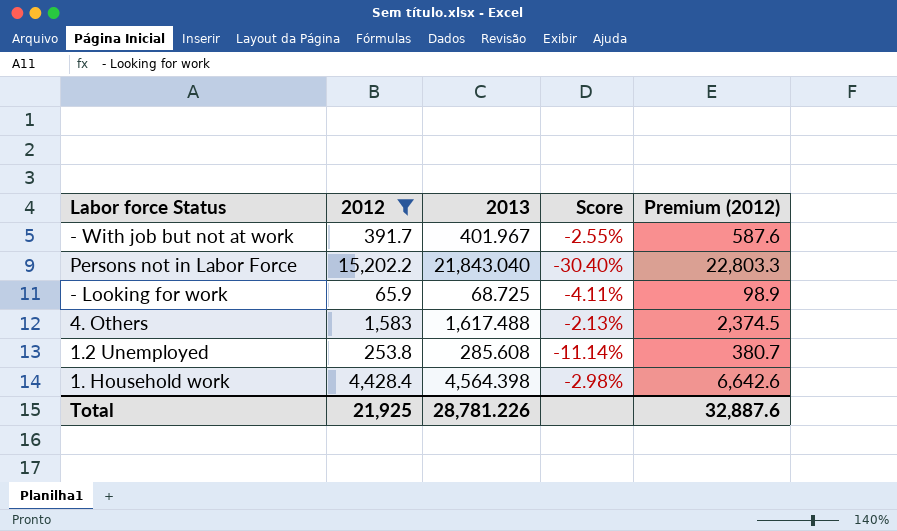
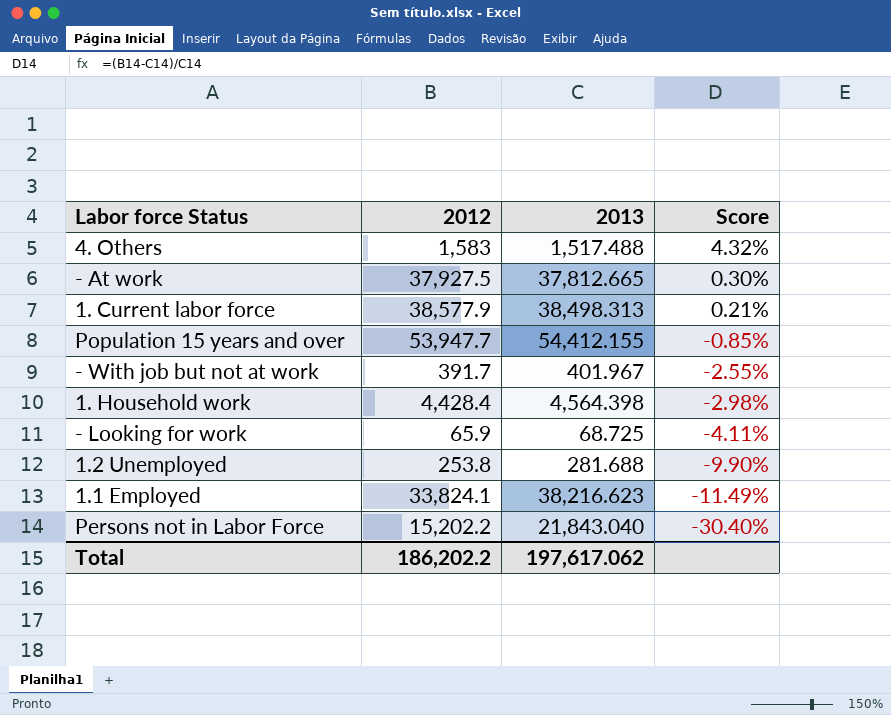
filter: 2012 <= 15,202.2 -> none
row order: none -> Score descending
column Premium (2012) | formula: [2012] * 1.5 -> none
4. Others | 2013: 1,617.488 -> 1,517.488
4. Others | Score: -2.13% -> 4.32%
1.2 Unemployed | 2013: 285.608 -> 281.688
1.2 Unemployed | Score: -11.14% -> -9.90%
Total | 2012: 21,925 -> 186,202.2
Total | 2013: 28,781.226 -> 197,617.062

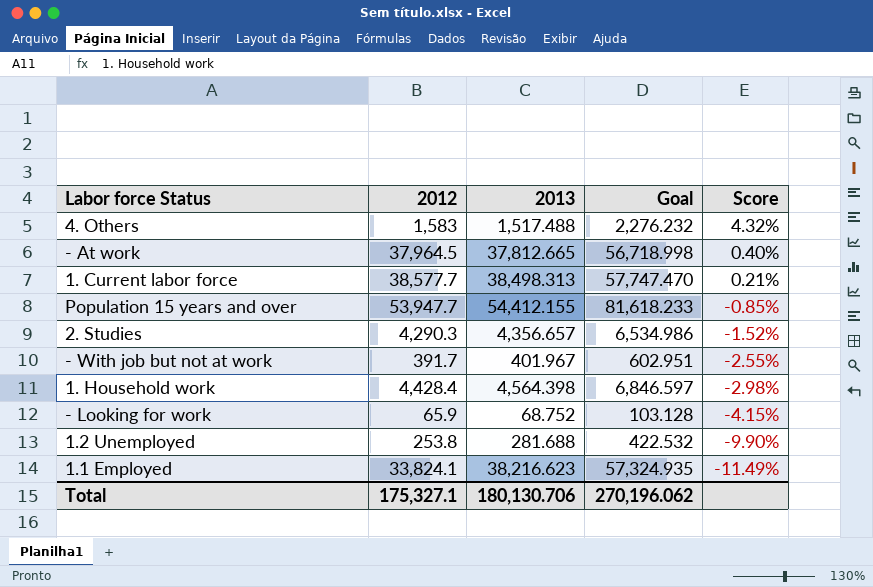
column Goal | formula: none -> [2013] * 1.5
row Persons not in Labor Force: 15,202.2 | 21,843.040 | -30.40% -> none
- At work | 2012: 37,927.5 -> 37,964.5
- At work | Score: 0.30% -> 0.40%
1. Current labor force | 2012: 38,577.9 -> 38,577.7
row 2. Studies: none -> 4,290.3 | 4,356.657 | 6,534.986 | -1.52%
- Looking for work | 2013: 68.725 -> 68.752
- Looking for work | Score: -4.11% -> -4.15%
Total | 2012: 186,202.2 -> 175,327.1
Total | 2013: 197,617.062 -> 180,130.706

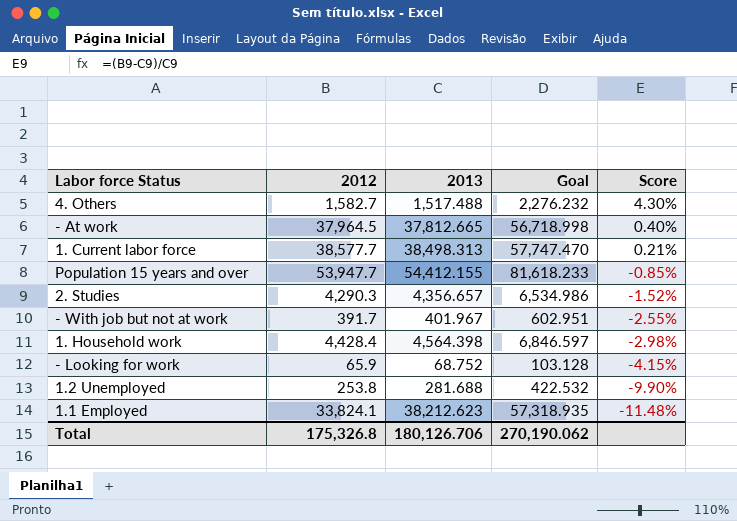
4. Others | 2012: 1,583 -> 1,582.7
4. Others | Score: 4.32% -> 4.30%
1.1 Employed | 2013: 38,216.623 -> 38,212.623
1.1 Employed | Goal: 57,324.935 -> 57,318.935
1.1 Employed | Score: -11.49% -> -11.48%
Total | 2012: 175,327.1 -> 175,326.8
Total | 2013: 180,130.706 -> 180,126.706
Total | Goal: 270,196.062 -> 270,190.062

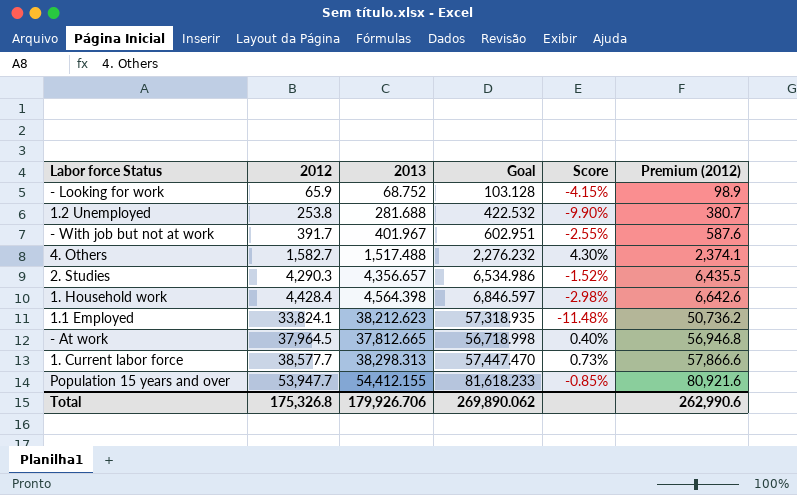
row order: Score descending -> 2012 ascending
column Premium (2012) | formula: none -> [2012] * 1.5
1. Current labor force | 2013: 38,498.313 -> 38,298.313
1. Current labor force | Goal: 57,747.470 -> 57,447.470
1. Current labor force | Score: 0.21% -> 0.73%
Total | 2013: 180,126.706 -> 179,926.706
Total | Goal: 270,190.062 -> 269,890.062

